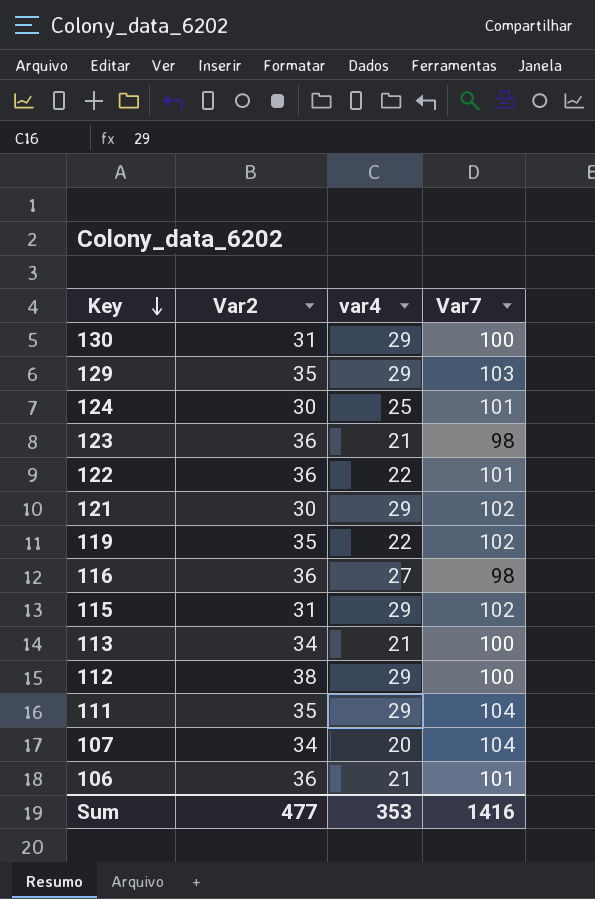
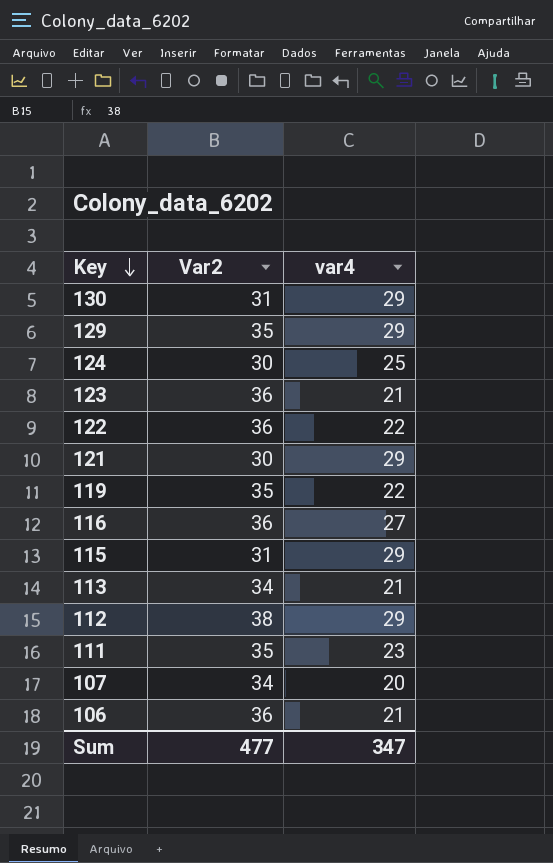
column Var7 | position: 4 -> none
111 | var4: 29 -> 23
Sum | var4: 353 -> 347

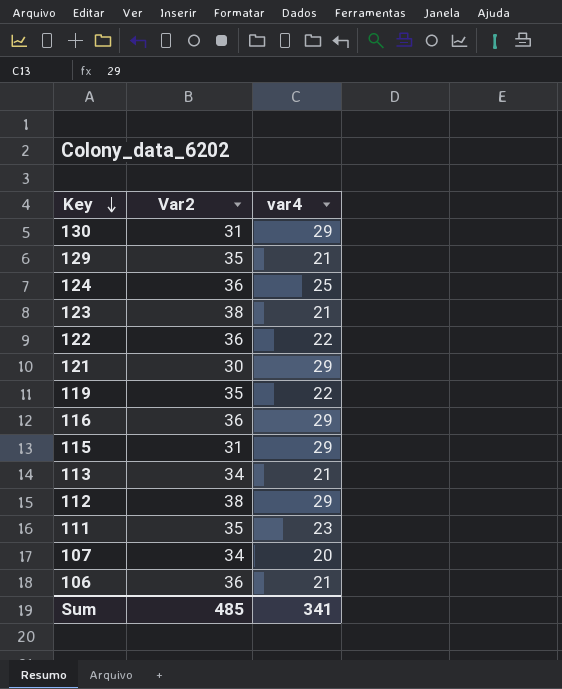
129 | var4: 29 -> 21
124 | Var2: 30 -> 36
123 | Var2: 36 -> 38
116 | var4: 27 -> 29
Sum | Var2: 477 -> 485
Sum | var4: 347 -> 341

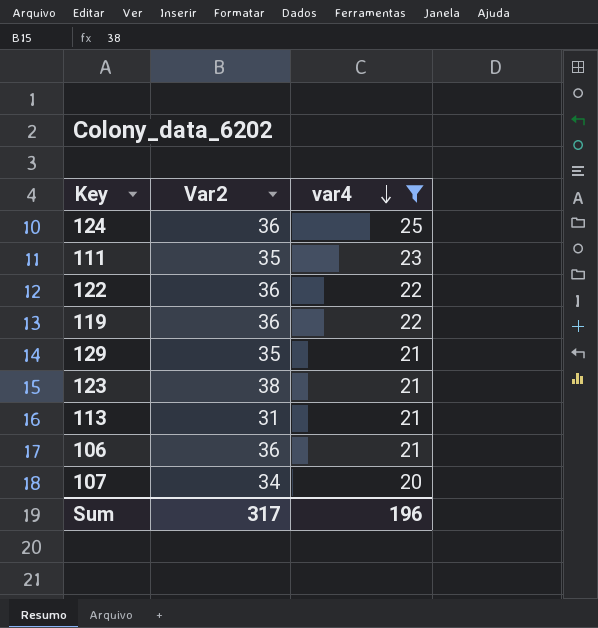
filter: none -> var4 != 29
row order: Key descending -> var4 descending
119 | Var2: 35 -> 36
113 | Var2: 34 -> 31
Sum | Var2: 485 -> 317
Sum | var4: 341 -> 196

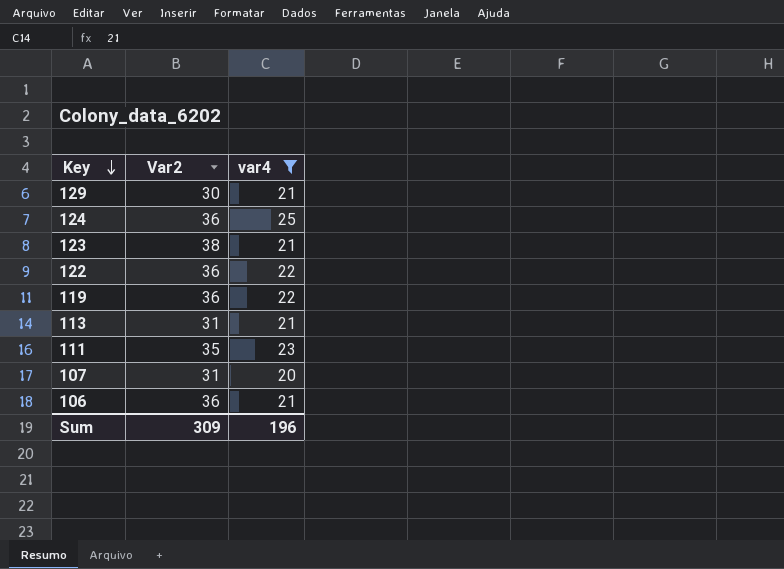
row order: var4 descending -> Key descending
129 | Var2: 35 -> 30
107 | Var2: 34 -> 31
Sum | Var2: 317 -> 309

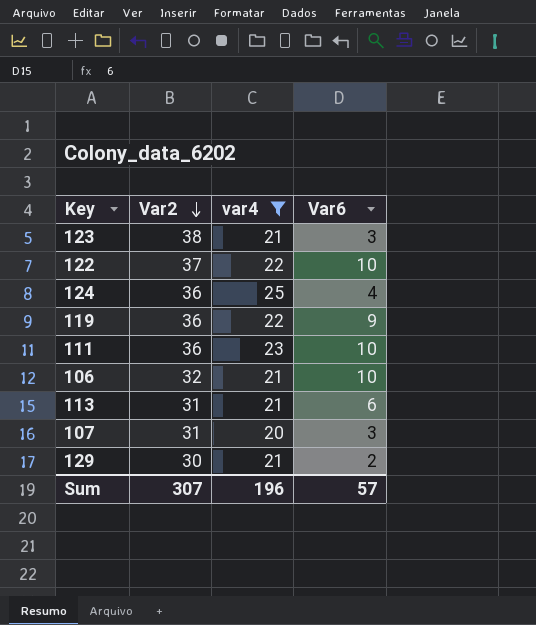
row order: Key descending -> Var2 descending
column Var6 | position: none -> 4
122 | Var2: 36 -> 37
111 | Var2: 35 -> 36
106 | Var2: 36 -> 32
Sum | Var2: 309 -> 307

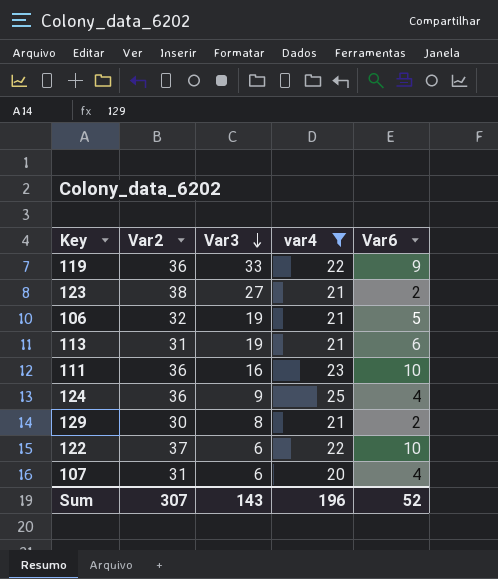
row order: Var2 descending -> Var3 descending
column Var3 | position: none -> 3
123 | Var6: 3 -> 2
106 | Var6: 10 -> 5
107 | Var6: 3 -> 4
Sum | Var6: 57 -> 52

